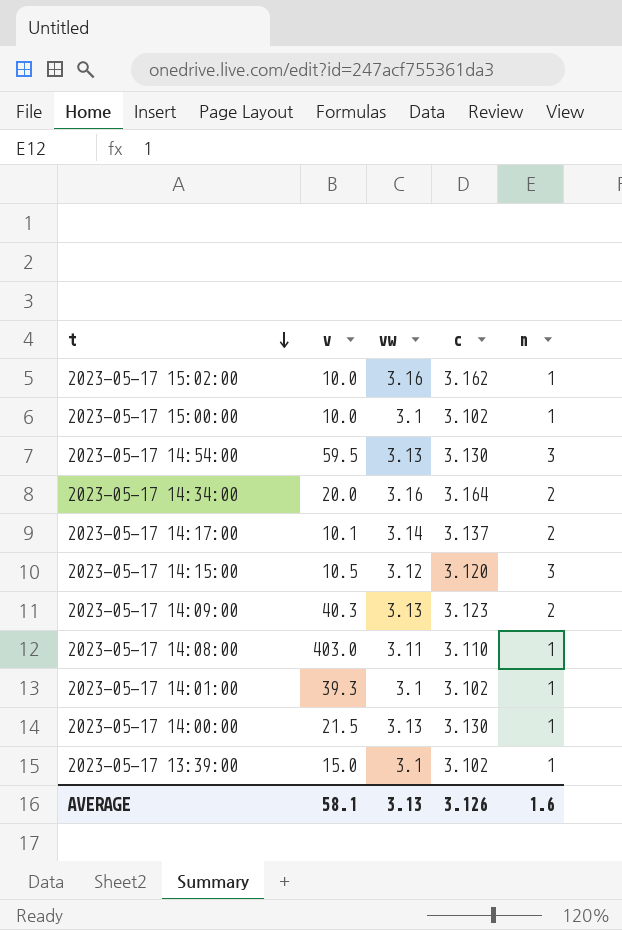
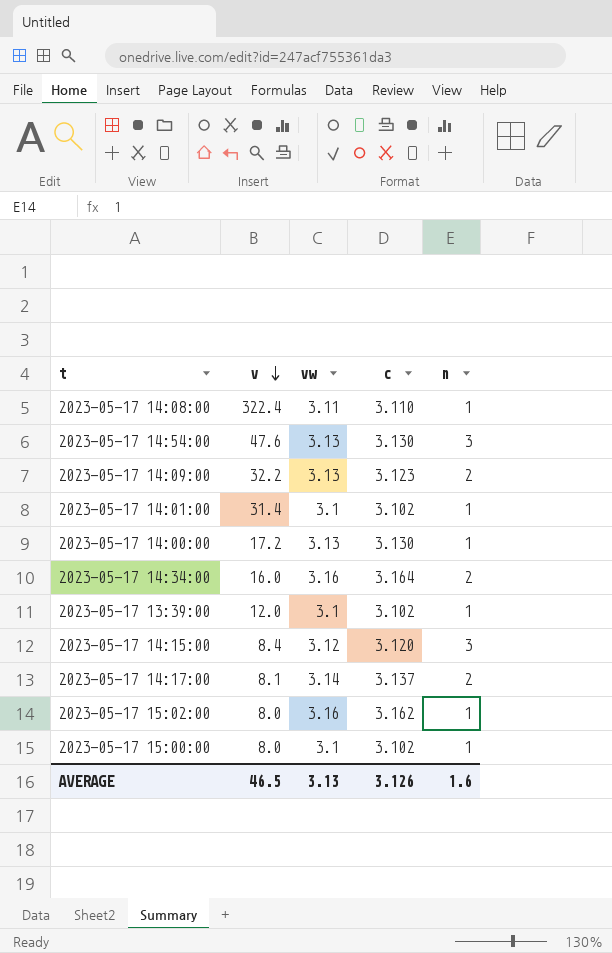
row order: t descending -> v descending
2023-05-17 14:08:00 | v: 403.0 -> 322.4
2023-05-17 14:54:00 | v: 59.5 -> 47.6
2023-05-17 14:09:00 | v: 40.3 -> 32.2
2023-05-17 14:01:00 | v: 39.3 -> 31.4
2023-05-17 14:00:00 | v: 21.5 -> 17.2
2023-05-17 14:34:00 | v: 20.0 -> 16.0
2023-05-17 13:39:00 | v: 15.0 -> 12.0
2023-05-17 14:15:00 | v: 10.5 -> 8.4
2023-05-17 14:17:00 | v: 10.1 -> 8.1
2023-05-17 15:02:00 | v: 10.0 -> 8.0
2023-05-17 15:00:00 | v: 10.0 -> 8.0
AVERAGE | v: 58.1 -> 46.5

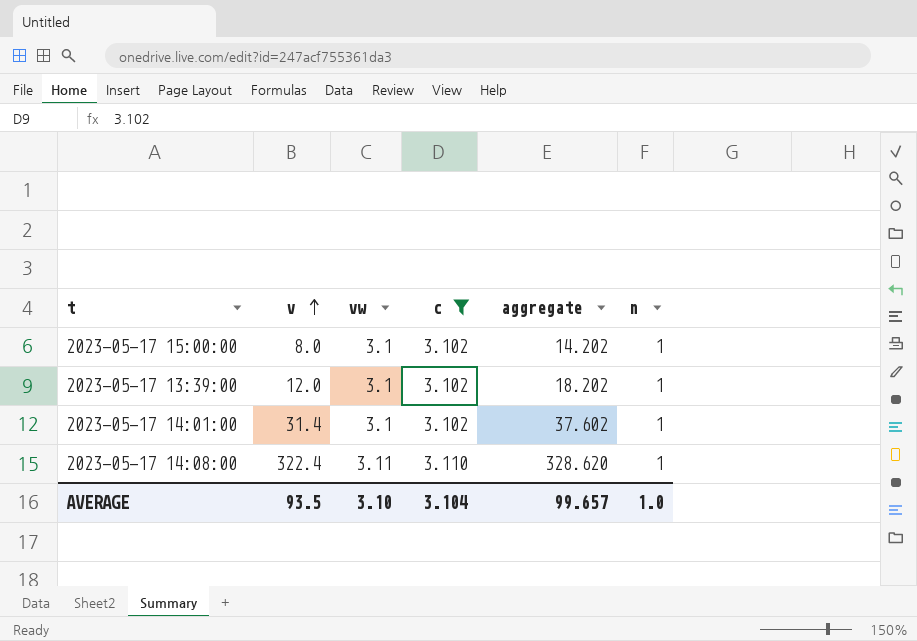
filter: none -> c <= 3.110
row order: v descending -> v ascending
column aggregate | formula: none -> [v] + [vw] + [c]
AVERAGE | v: 46.5 -> 93.5
AVERAGE | vw: 3.13 -> 3.10
AVERAGE | c: 3.126 -> 3.104
AVERAGE | n: 1.6 -> 1.0

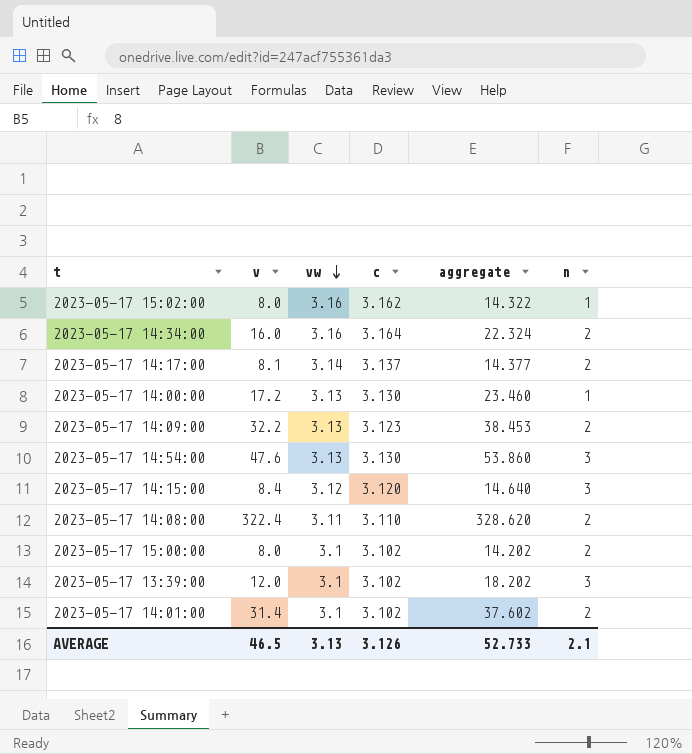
filter: c <= 3.110 -> none
row order: v ascending -> vw descending
2023-05-17 14:08:00 | n: 1 -> 2
2023-05-17 15:00:00 | n: 1 -> 2
2023-05-17 13:39:00 | n: 1 -> 3
2023-05-17 14:01:00 | n: 1 -> 2
AVERAGE | v: 93.5 -> 46.5
AVERAGE | vw: 3.10 -> 3.13
AVERAGE | c: 3.104 -> 3.126
AVERAGE | aggregate: 99.657 -> 52.733
AVERAGE | n: 1.0 -> 2.1

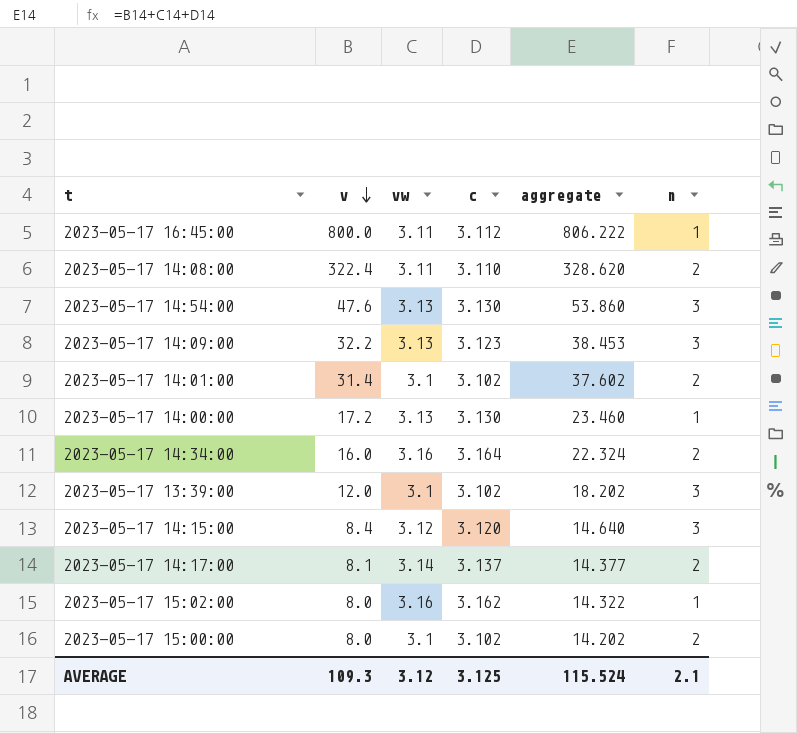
row order: vw descending -> v descending
row 2023-05-17 16:45:00: none -> 800.0 | 3.11 | 3.112 | 806.222 | 1
2023-05-17 14:09:00 | n: 2 -> 3
AVERAGE | v: 46.5 -> 109.3
AVERAGE | vw: 3.13 -> 3.12
AVERAGE | c: 3.126 -> 3.125
AVERAGE | aggregate: 52.733 -> 115.524

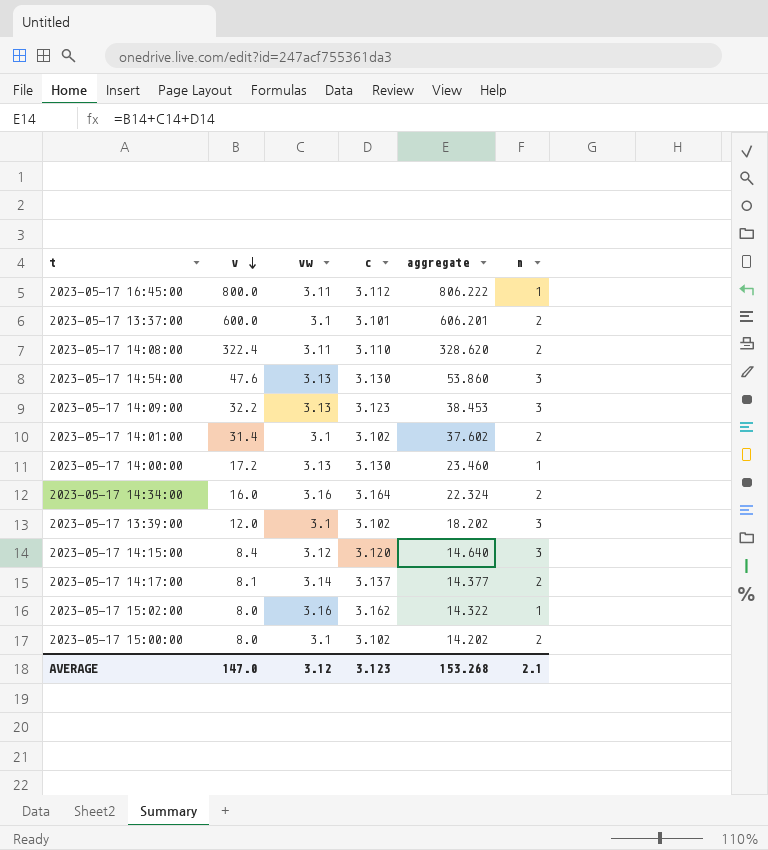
row 2023-05-17 13:37:00: none -> 600.0 | 3.1 | 3.101 | 606.201 | 2
AVERAGE | v: 109.3 -> 147.0
AVERAGE | c: 3.125 -> 3.123
AVERAGE | aggregate: 115.524 -> 153.268

